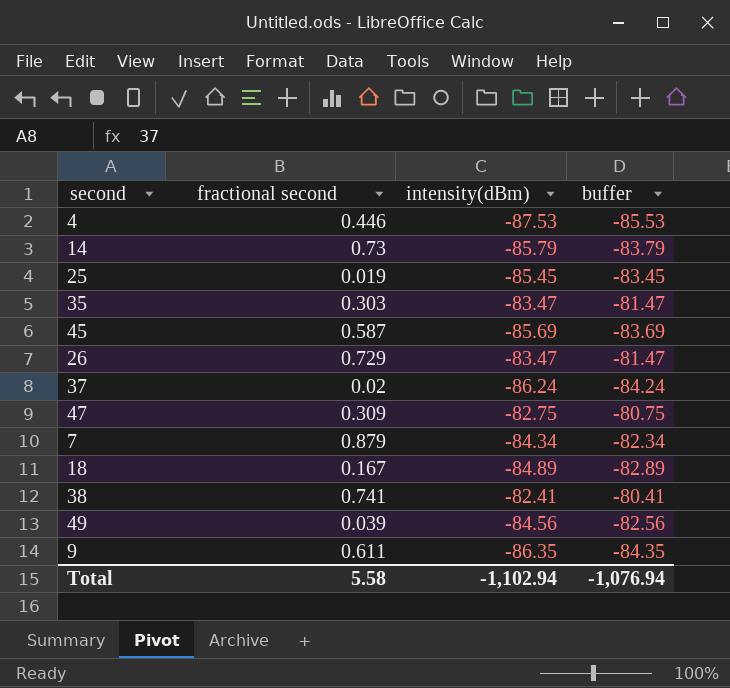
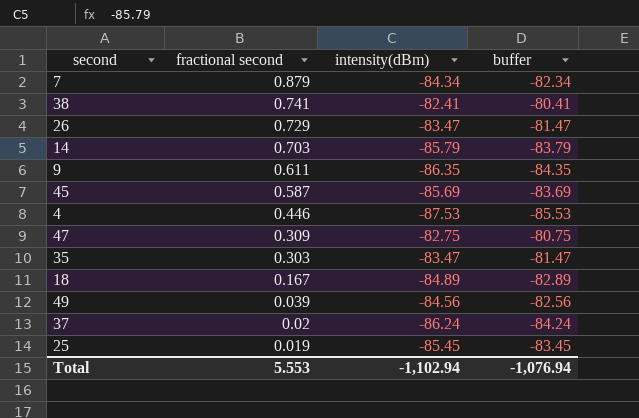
row order: none -> fractional second descending
14 | fractional second: 0.73 -> 0.703
Total | fractional second: 5.58 -> 5.553

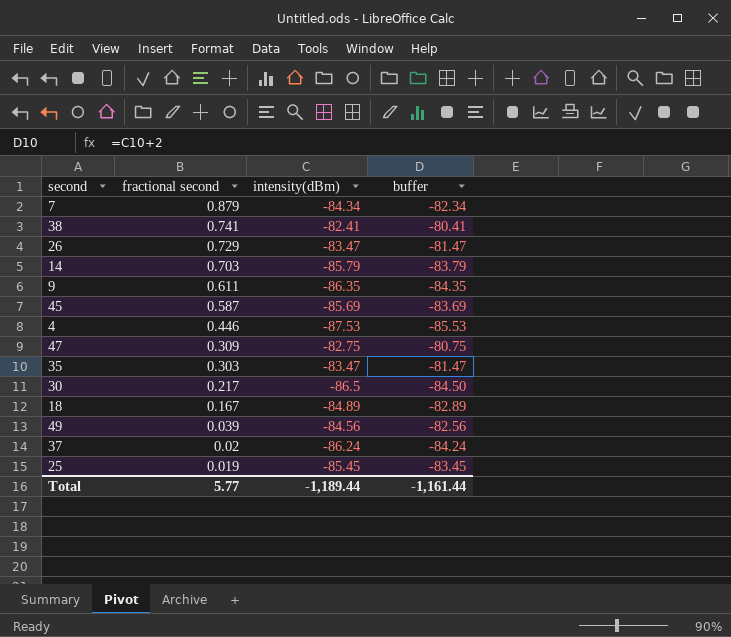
row 30: none -> 0.217 | -86.5 | -84.50
Total | fractional second: 5.553 -> 5.77
Total | intensity(dBm): -1,102.94 -> -1,189.44
Total | buffer: -1,076.94 -> -1,161.44

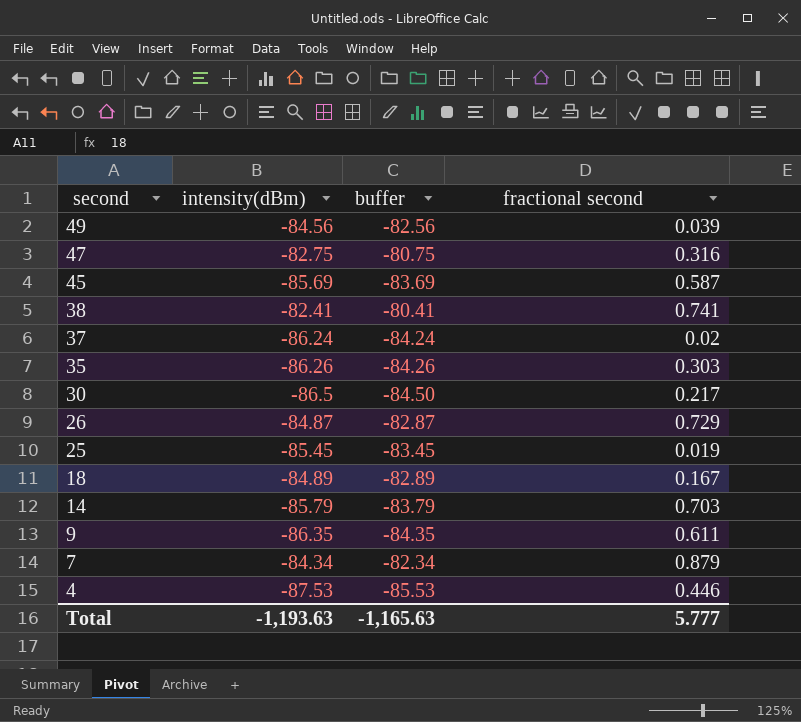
row order: fractional second descending -> second descending
column fractional second | position: 2 -> 4
47 | fractional second: 0.309 -> 0.316
35 | intensity(dBm): -83.47 -> -86.26
35 | buffer: -81.47 -> -84.26
26 | intensity(dBm): -83.47 -> -84.87
26 | buffer: -81.47 -> -82.87
Total | intensity(dBm): -1,189.44 -> -1,193.63
Total | buffer: -1,161.44 -> -1,165.63
Total | fractional second: 5.77 -> 5.777

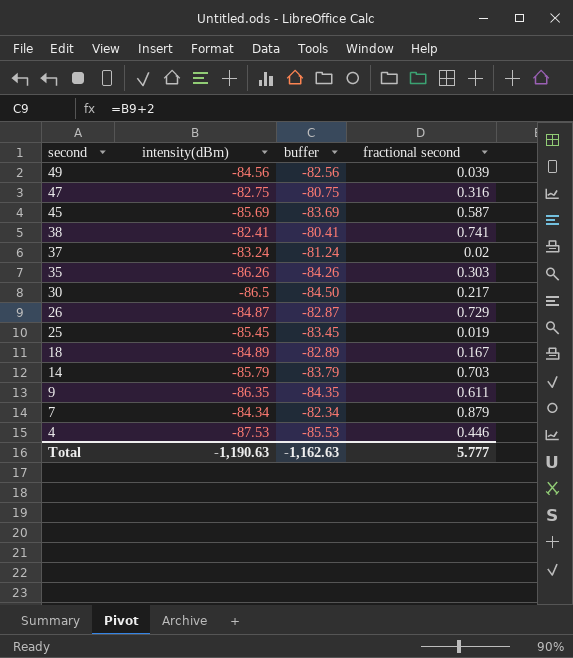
37 | intensity(dBm): -86.24 -> -83.24
37 | buffer: -84.24 -> -81.24
Total | intensity(dBm): -1,193.63 -> -1,190.63
Total | buffer: -1,165.63 -> -1,162.63

